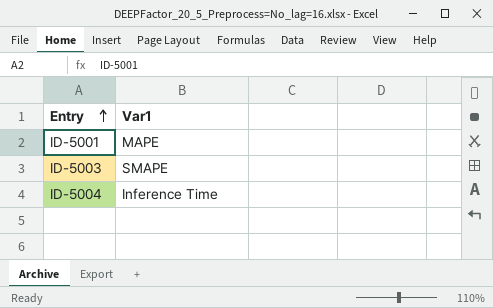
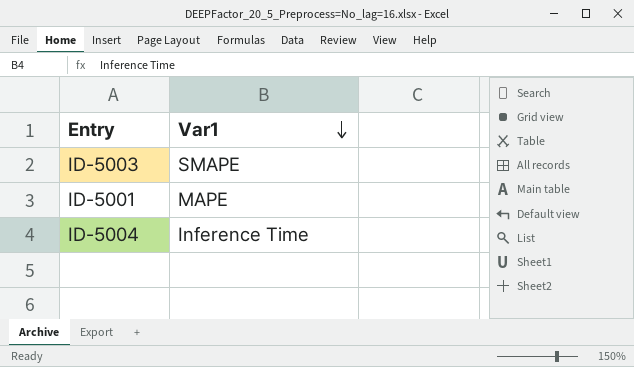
row order: Entry ascending -> Var1 descending

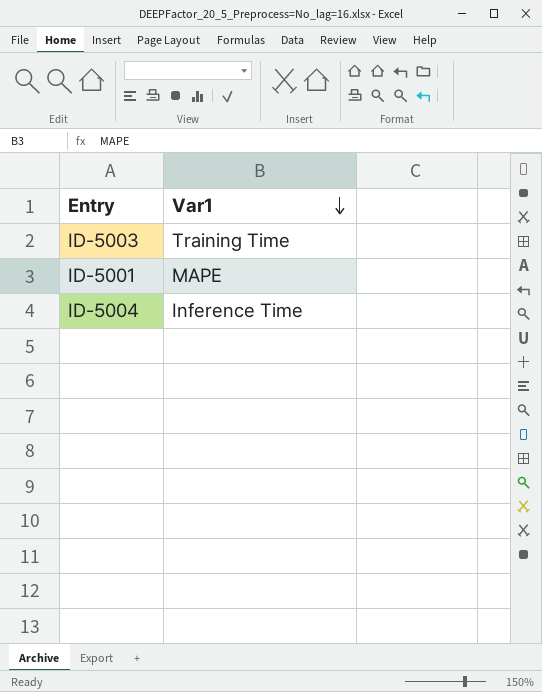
ID-5003 | Var1: SMAPE -> Training Time

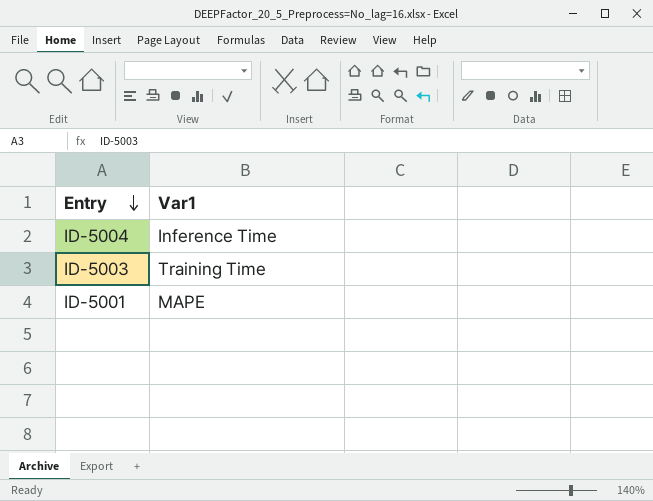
row order: Var1 descending -> Entry descending

